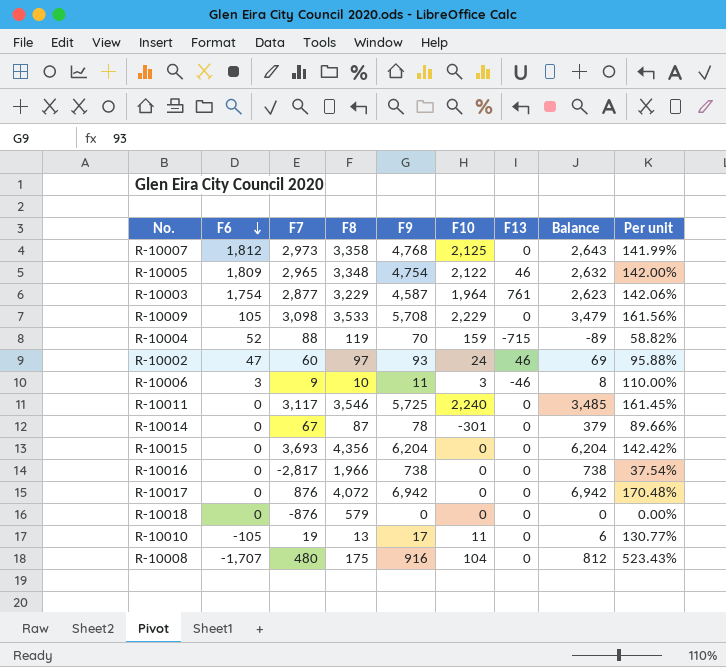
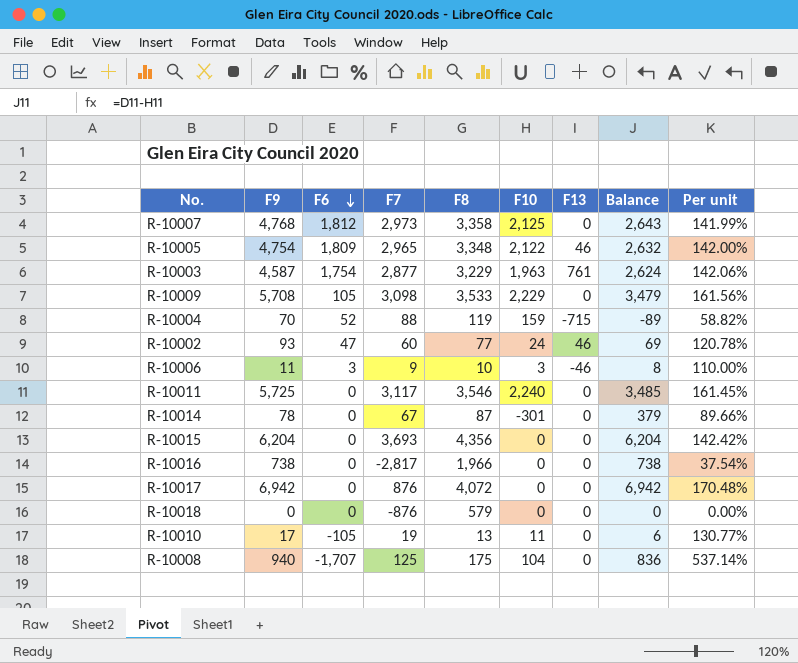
column F9 | position: 5 -> 2
R-10003 | F10: 1,964 -> 1,963
R-10003 | Balance: 2,623 -> 2,624
R-10002 | F8: 97 -> 77
R-10002 | Per unit: 95.88% -> 120.78%
R-10008 | F9: 916 -> 940
R-10008 | F7: 480 -> 125
R-10008 | Balance: 812 -> 836
R-10008 | Per unit: 523.43% -> 537.14%

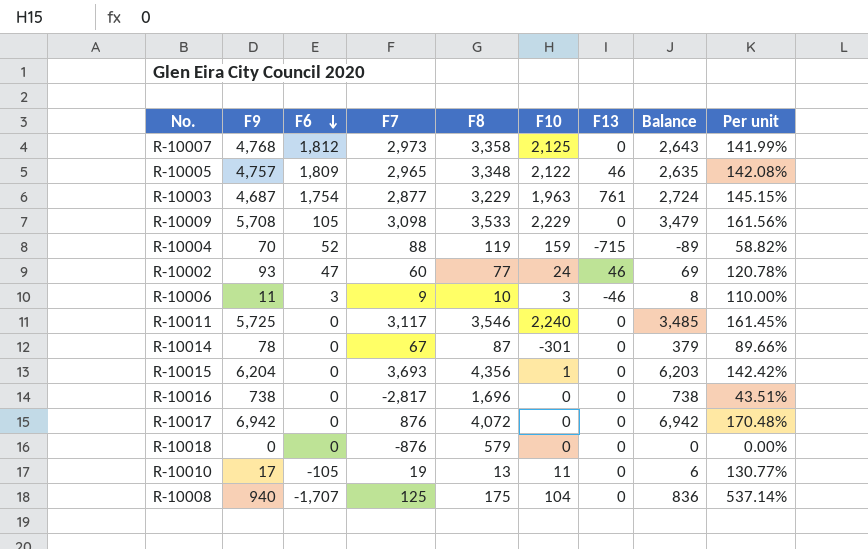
R-10005 | F9: 4,754 -> 4,757
R-10005 | Balance: 2,632 -> 2,635
R-10005 | Per unit: 142.00% -> 142.08%
R-10003 | F9: 4,587 -> 4,687
R-10003 | Balance: 2,624 -> 2,724
R-10003 | Per unit: 142.06% -> 145.15%
R-10015 | F10: 0 -> 1
R-10015 | Balance: 6,204 -> 6,203
R-10016 | F8: 1,966 -> 1,696
R-10016 | Per unit: 37.54% -> 43.51%

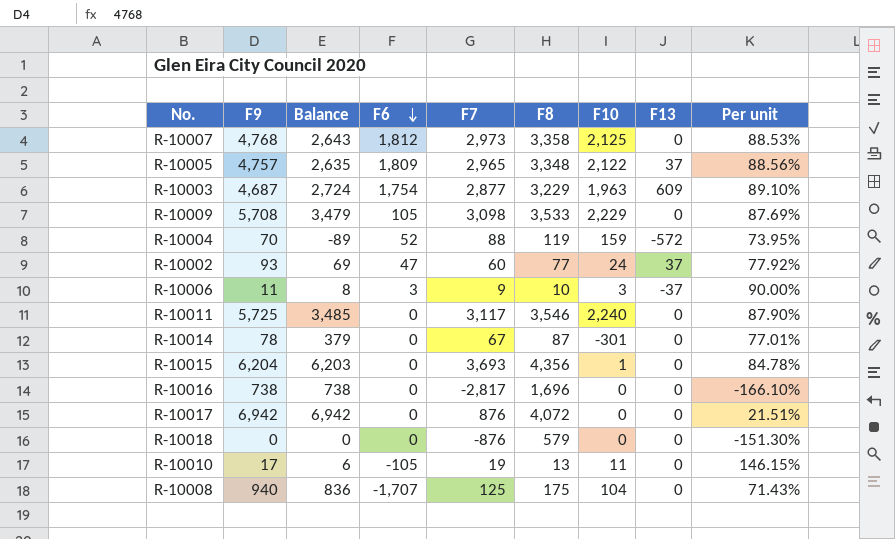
column Balance | position: 8 -> 3
column Per unit | formula: [F9] / [F8] -> [F7] / [F8]
R-10005 | F13: 46 -> 37
R-10003 | F13: 761 -> 609
R-10004 | F13: -715 -> -572
R-10002 | F13: 46 -> 37
R-10006 | F13: -46 -> -37

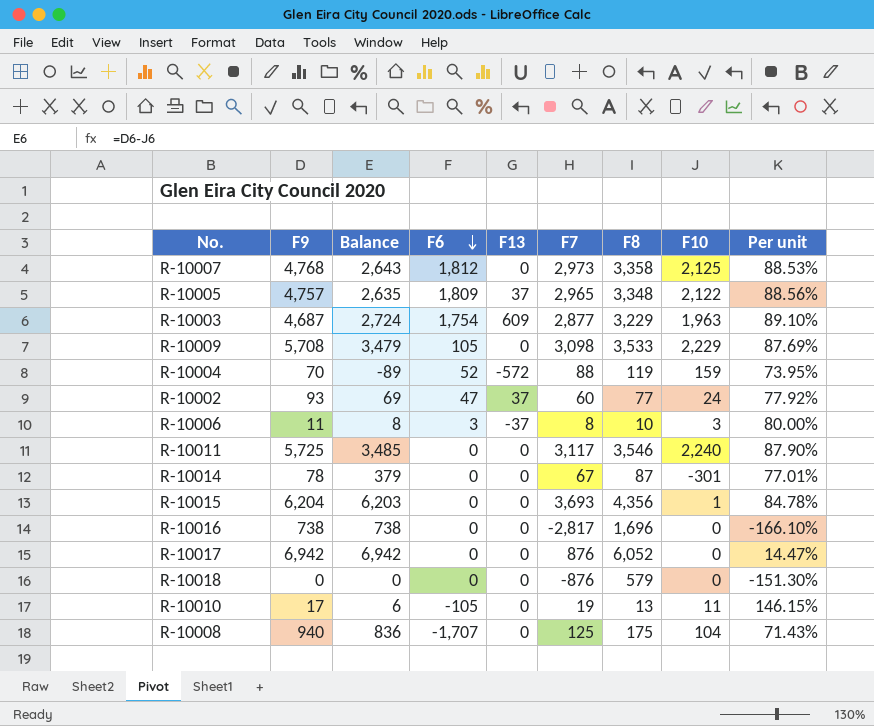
column F13 | position: 8 -> 5
R-10006 | F7: 9 -> 8
R-10006 | Per unit: 90.00% -> 80.00%
R-10017 | F8: 4,072 -> 6,052
R-10017 | Per unit: 21.51% -> 14.47%

